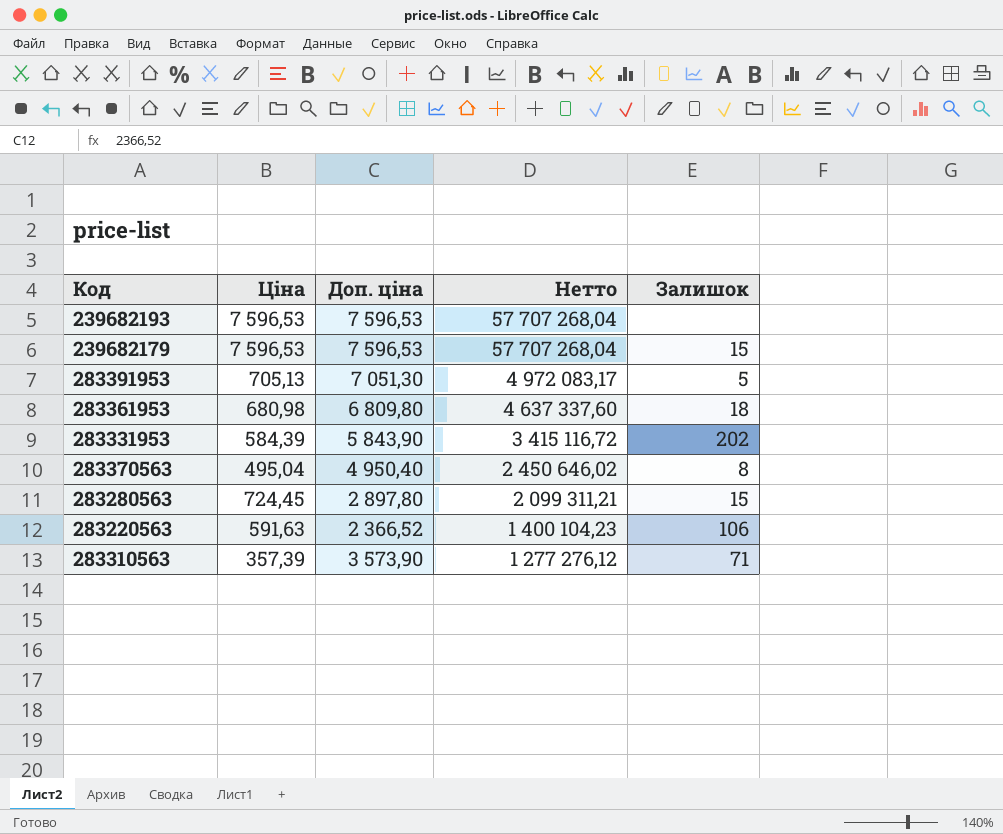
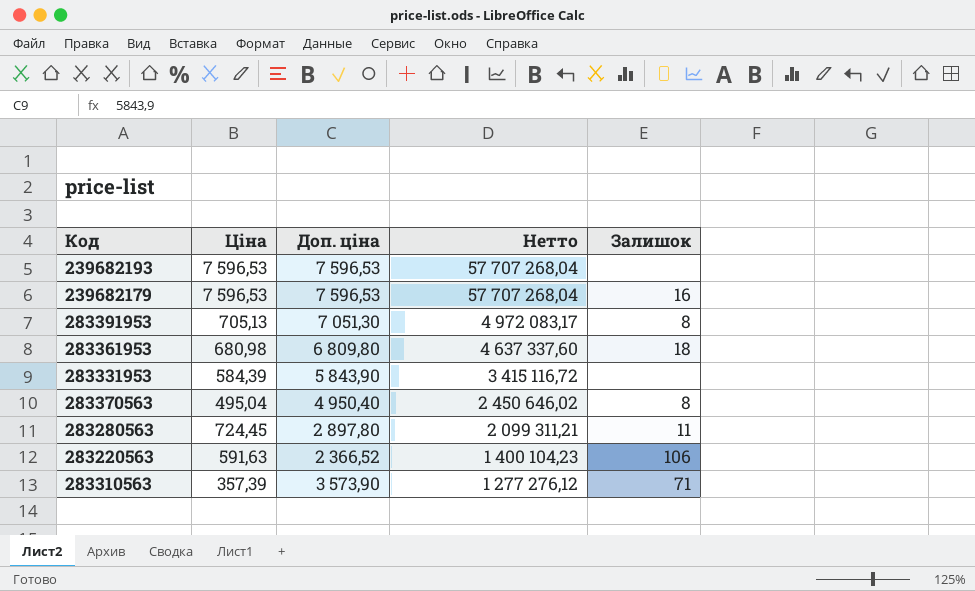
239682179 | Залишок: 15 -> 16
283391953 | Залишок: 5 -> 8
283331953 | Залишок: 202 -> none
283280563 | Залишок: 15 -> 11

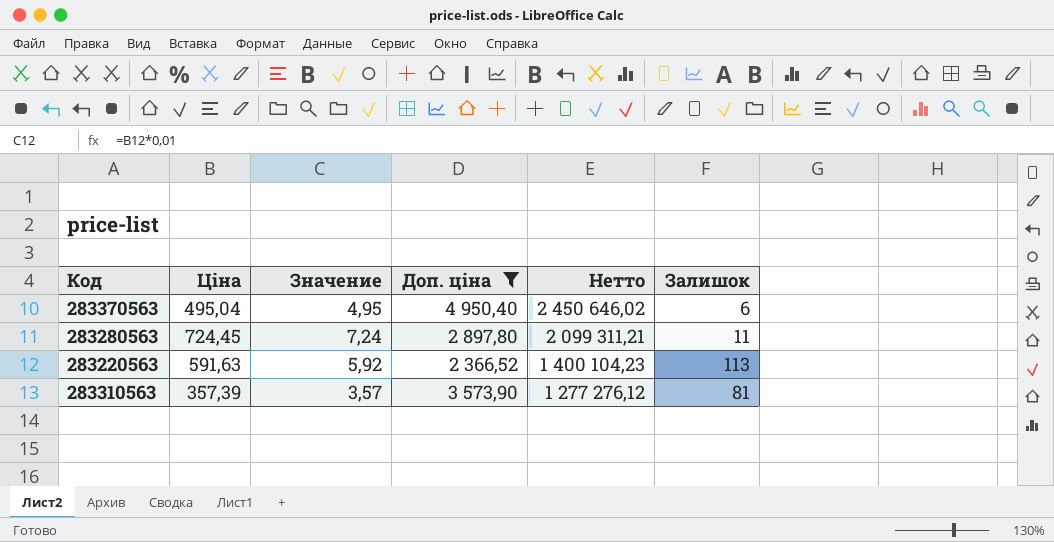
filter: none -> Доп. ціна <= 4 950,40
column Значение | formula: none -> [Ціна] * 0,01
283370563 | Залишок: 8 -> 6
283220563 | Залишок: 106 -> 113
283310563 | Залишок: 71 -> 81

